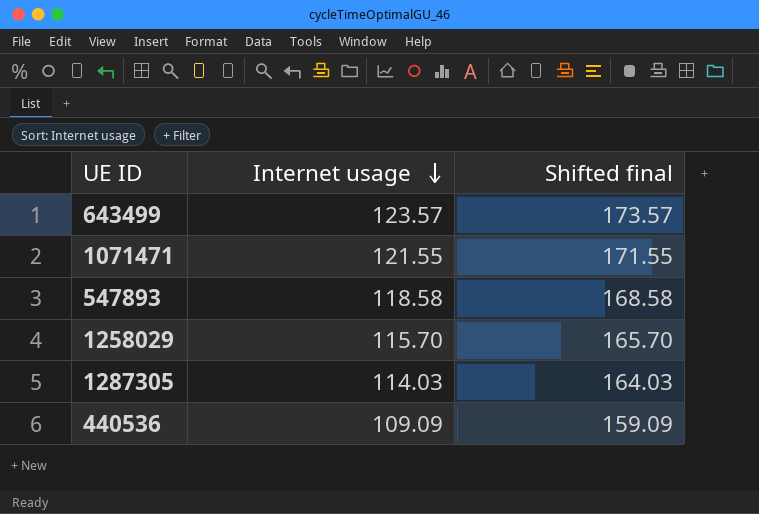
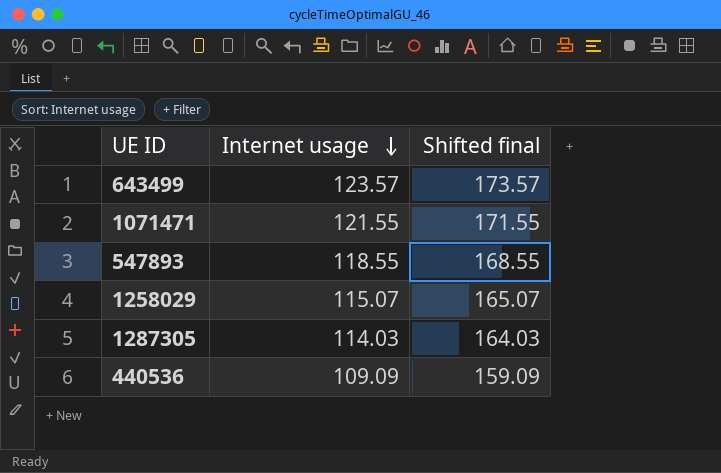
547893 | Internet usage: 118.58 -> 118.55
547893 | Shifted final: 168.58 -> 168.55
1258029 | Internet usage: 115.70 -> 115.07
1258029 | Shifted final: 165.70 -> 165.07

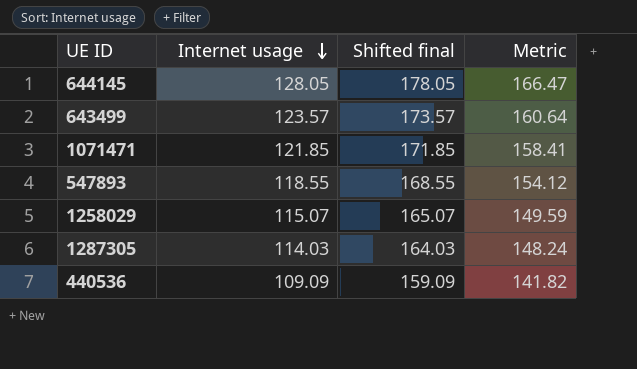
column Metric | formula: none -> [Internet usage] * 1.3
row 644145: none -> 128.05 | 178.05 | 166.47
1071471 | Internet usage: 121.55 -> 121.85
1071471 | Shifted final: 171.55 -> 171.85

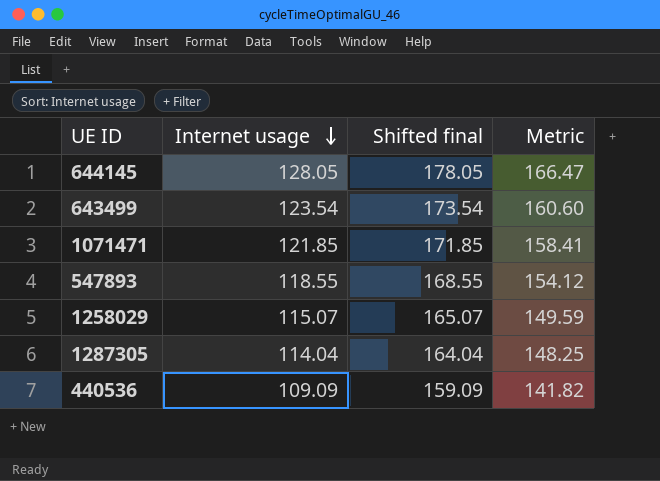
643499 | Internet usage: 123.57 -> 123.54
643499 | Shifted final: 173.57 -> 173.54
643499 | Metric: 160.64 -> 160.60
1287305 | Internet usage: 114.03 -> 114.04
1287305 | Shifted final: 164.03 -> 164.04
1287305 | Metric: 148.24 -> 148.25

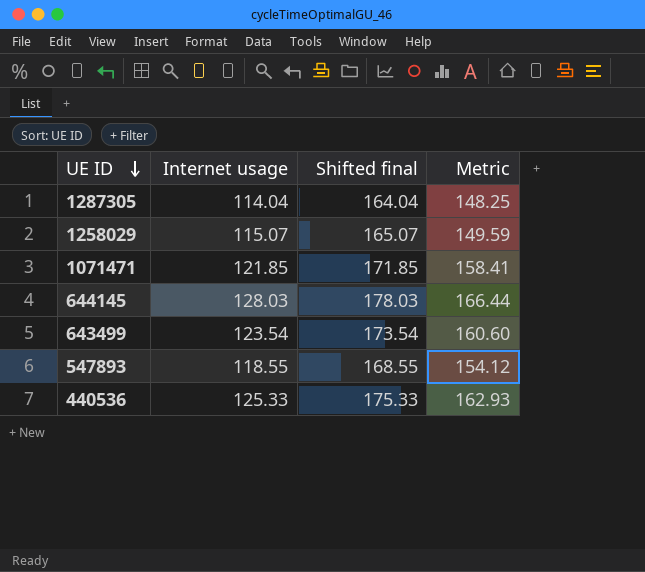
row order: Internet usage descending -> UE ID descending
644145 | Internet usage: 128.05 -> 128.03
644145 | Shifted final: 178.05 -> 178.03
644145 | Metric: 166.47 -> 166.44
440536 | Internet usage: 109.09 -> 125.33
440536 | Shifted final: 159.09 -> 175.33
440536 | Metric: 141.82 -> 162.93

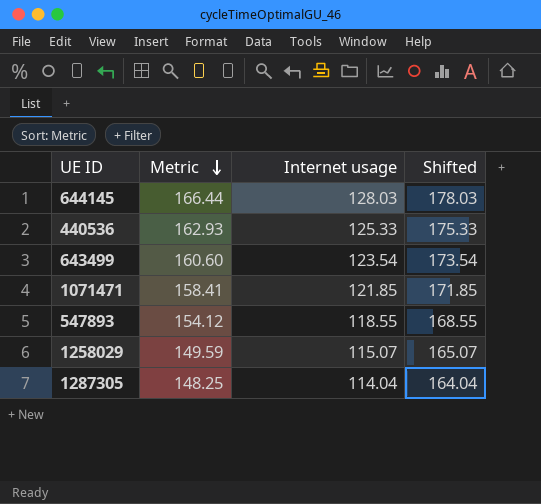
row order: UE ID descending -> Metric descending
column Metric | position: 4 -> 2
column name: Shifted final -> Shifted

